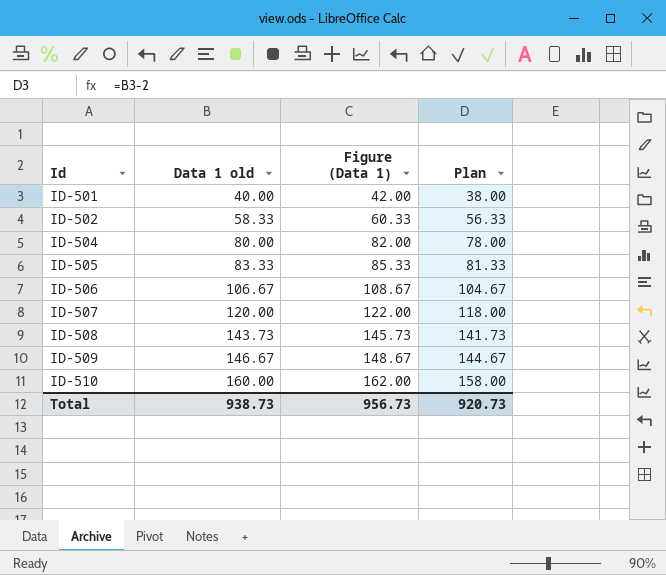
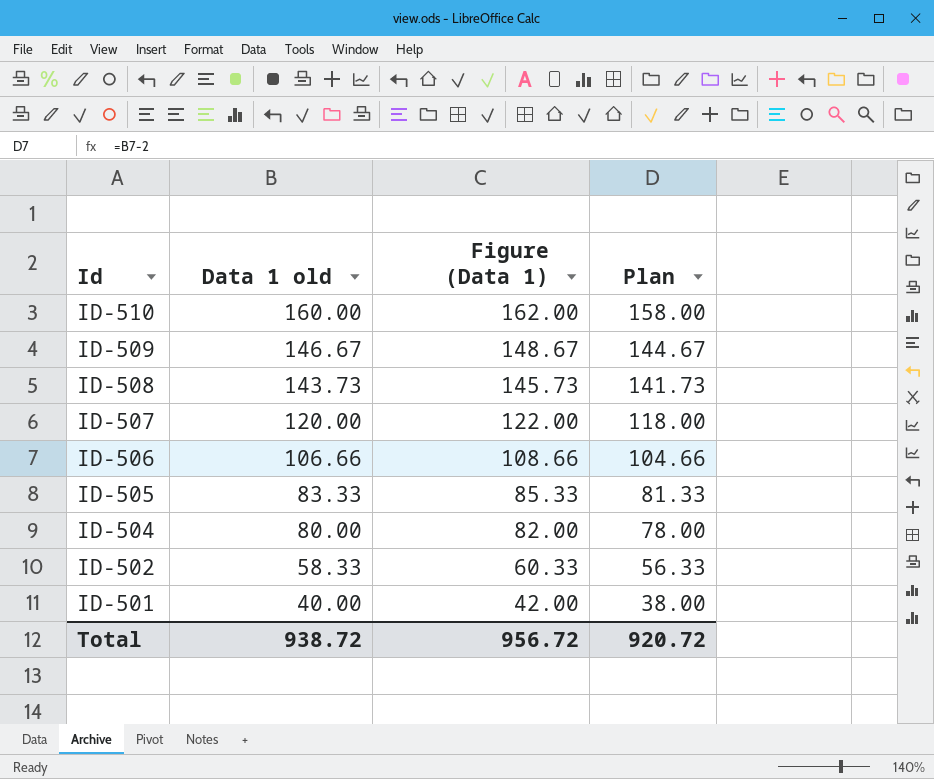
row order: Id ascending -> Id descending
ID-506 | Data 1 old: 106.67 -> 106.66
ID-506 | Figure (Data 1): 108.67 -> 108.66
ID-506 | Plan: 104.67 -> 104.66
Total | Data 1 old: 938.73 -> 938.72
Total | Figure (Data 1): 956.73 -> 956.72
Total | Plan: 920.73 -> 920.72

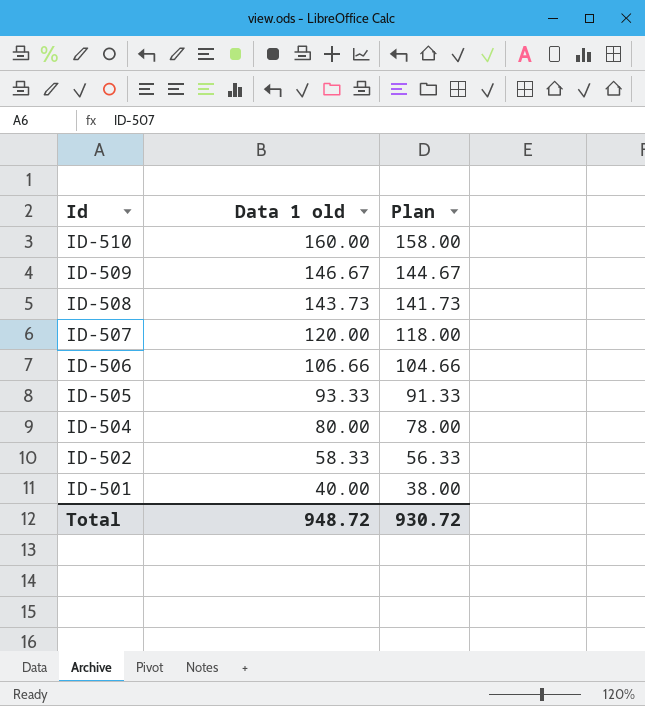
column Figure (Data 1) | formula: [Data 1 old] + 2 -> none
ID-505 | Data 1 old: 83.33 -> 93.33
ID-505 | Plan: 81.33 -> 91.33
Total | Data 1 old: 938.72 -> 948.72
Total | Plan: 920.72 -> 930.72

